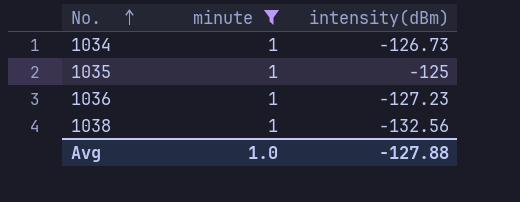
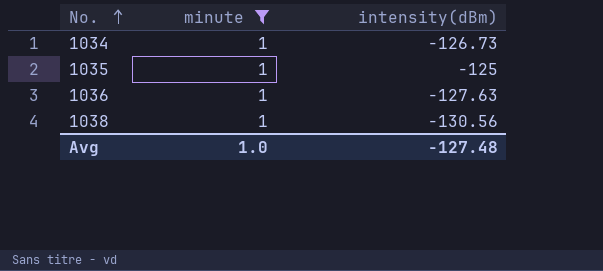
1036 | intensity(dBm): -127.23 -> -127.63
1038 | intensity(dBm): -132.56 -> -130.56
Avg | intensity(dBm): -127.88 -> -127.48

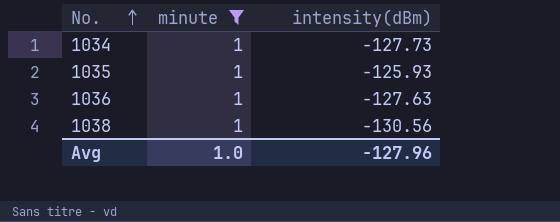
1034 | intensity(dBm): -126.73 -> -127.73
1035 | intensity(dBm): -125 -> -125.93
Avg | intensity(dBm): -127.48 -> -127.96

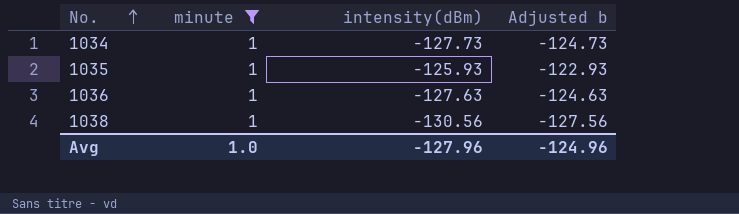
column Adjusted b | formula: none -> [intensity(dBm)] + 3

